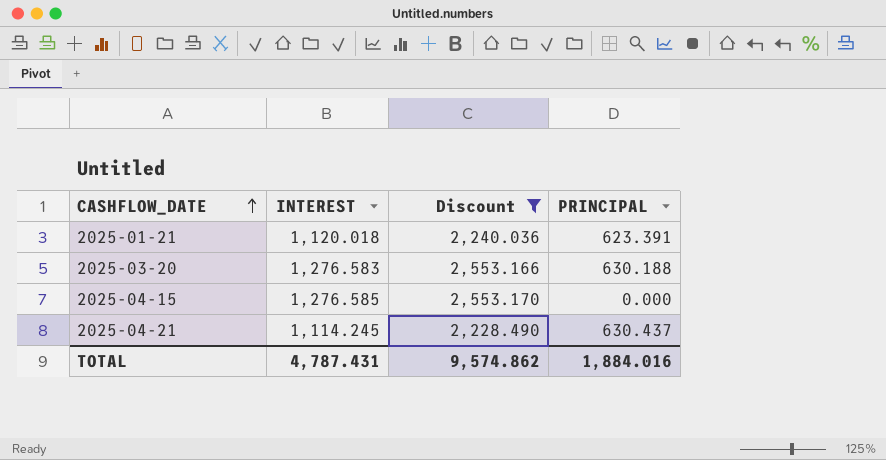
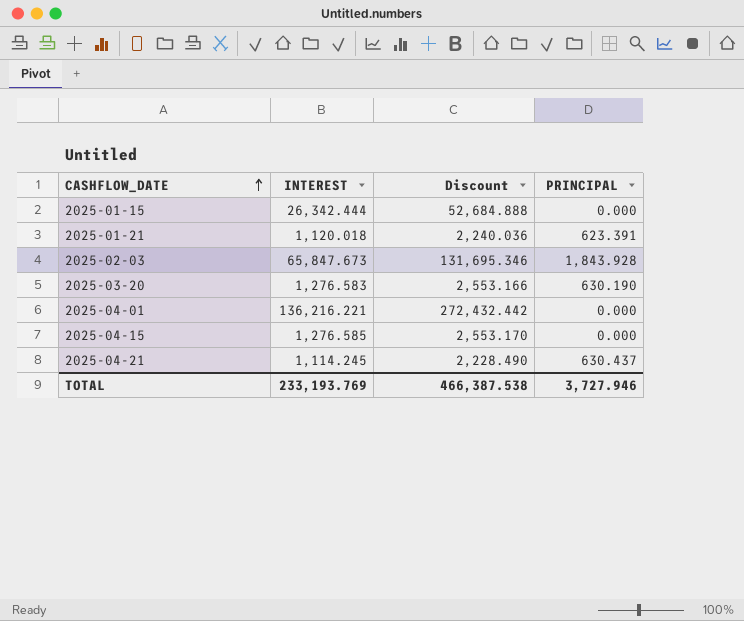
filter: Discount <= 2,553.170 -> none
2025-03-20 | PRINCIPAL: 630.188 -> 630.190
TOTAL | INTEREST: 4,787.431 -> 233,193.769
TOTAL | Discount: 9,574.862 -> 466,387.538
TOTAL | PRINCIPAL: 1,884.016 -> 3,727.946

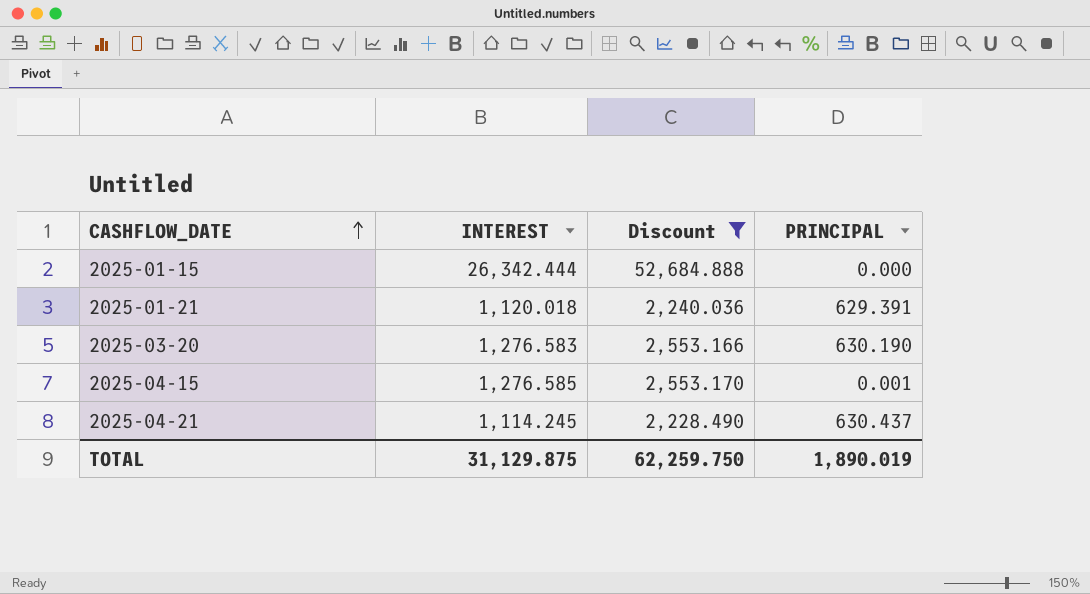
filter: none -> Discount <= 52,684.888
2025-01-21 | PRINCIPAL: 623.391 -> 629.391
2025-04-15 | PRINCIPAL: 0.000 -> 0.001
TOTAL | INTEREST: 233,193.769 -> 31,129.875
TOTAL | Discount: 466,387.538 -> 62,259.750
TOTAL | PRINCIPAL: 3,727.946 -> 1,890.019

